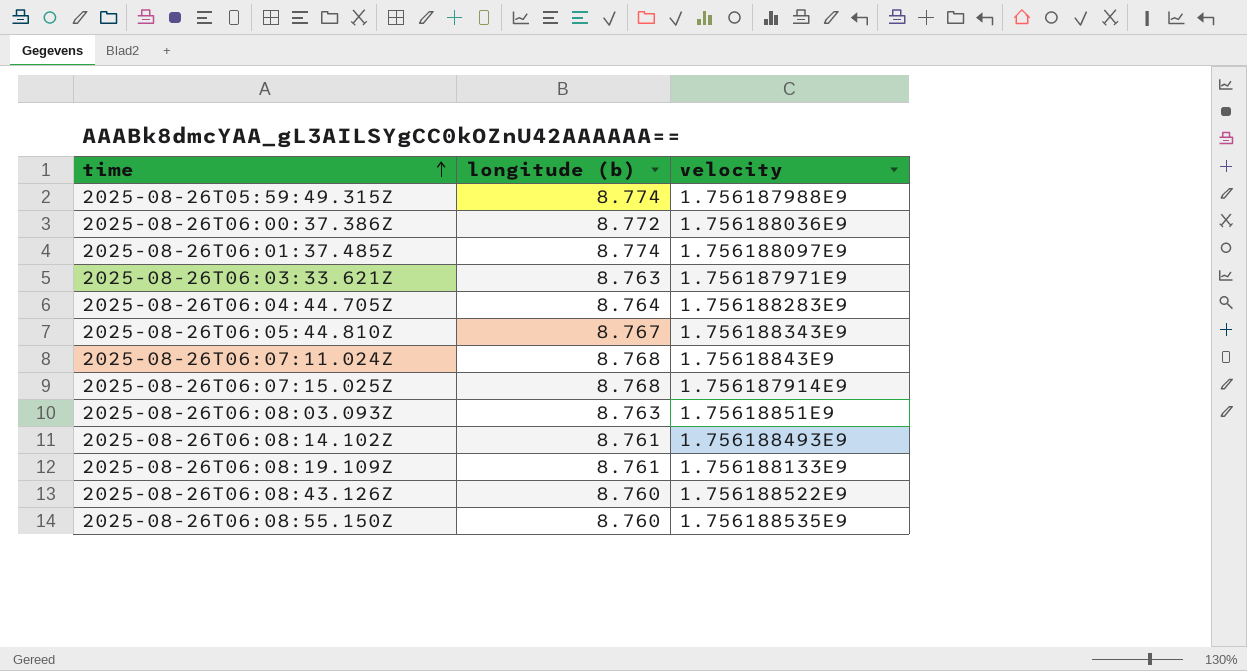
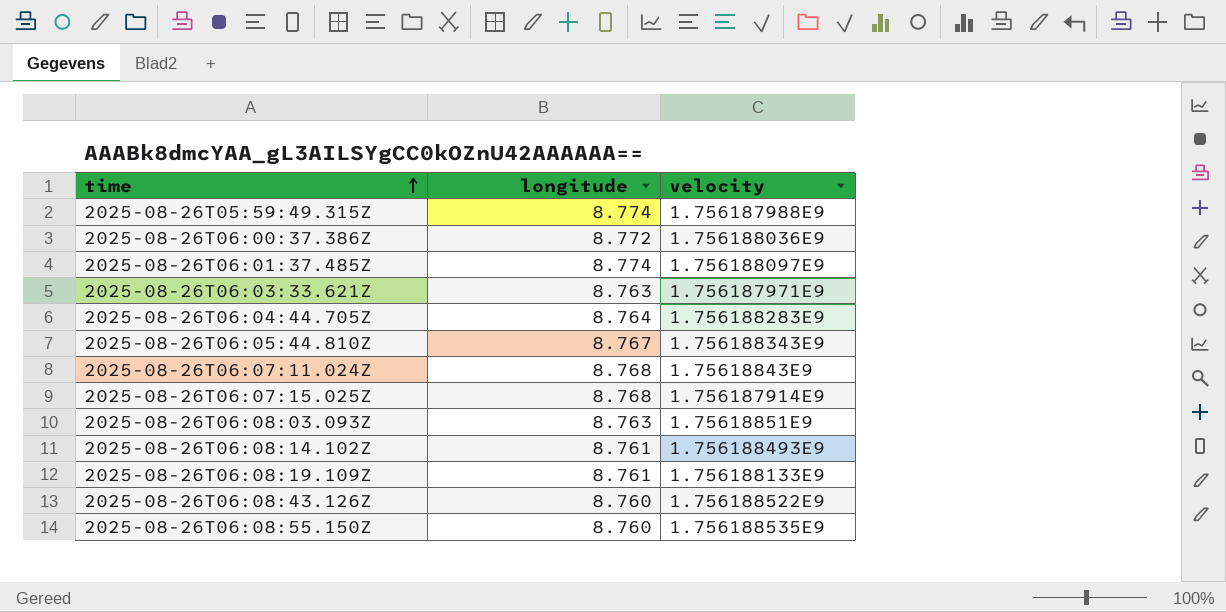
column name: longitude (b) -> longitude

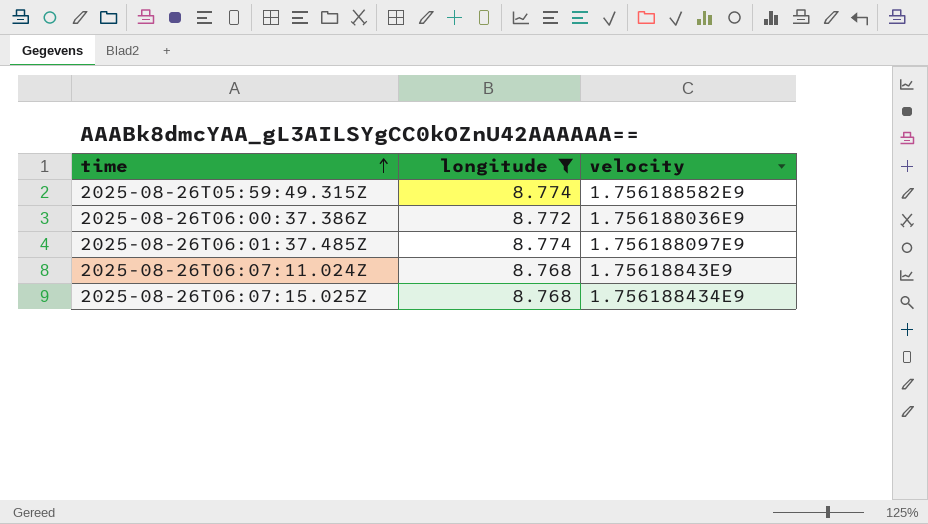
filter: none -> longitude >= 8.768
2025-08-26T05:59:49.315Z | velocity: 1.756187988E9 -> 1.756188582E9
2025-08-26T06:07:15.025Z | velocity: 1.756187914E9 -> 1.756188434E9

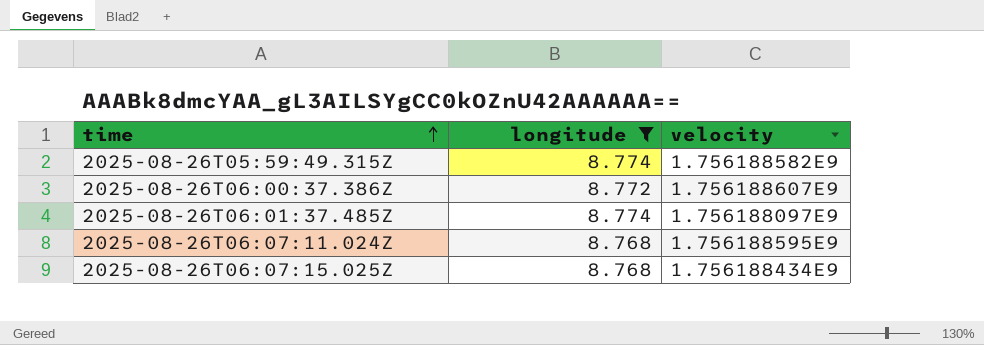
2025-08-26T06:00:37.386Z | velocity: 1.756188036E9 -> 1.756188607E9
2025-08-26T06:07:11.024Z | velocity: 1.75618843E9 -> 1.756188595E9

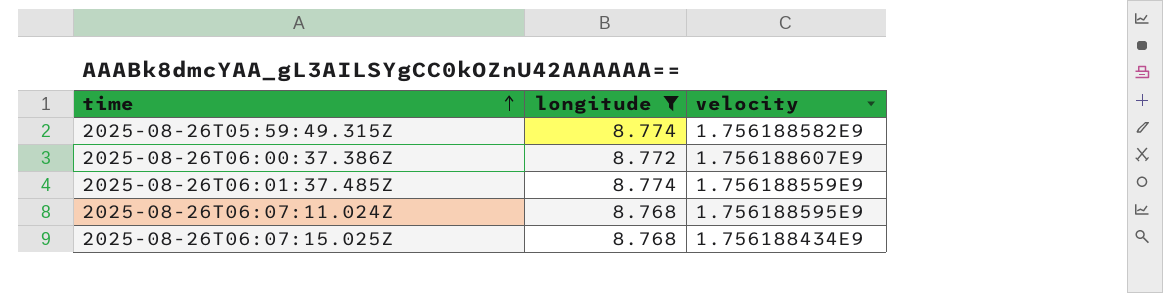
2025-08-26T06:01:37.485Z | velocity: 1.756188097E9 -> 1.756188559E9

